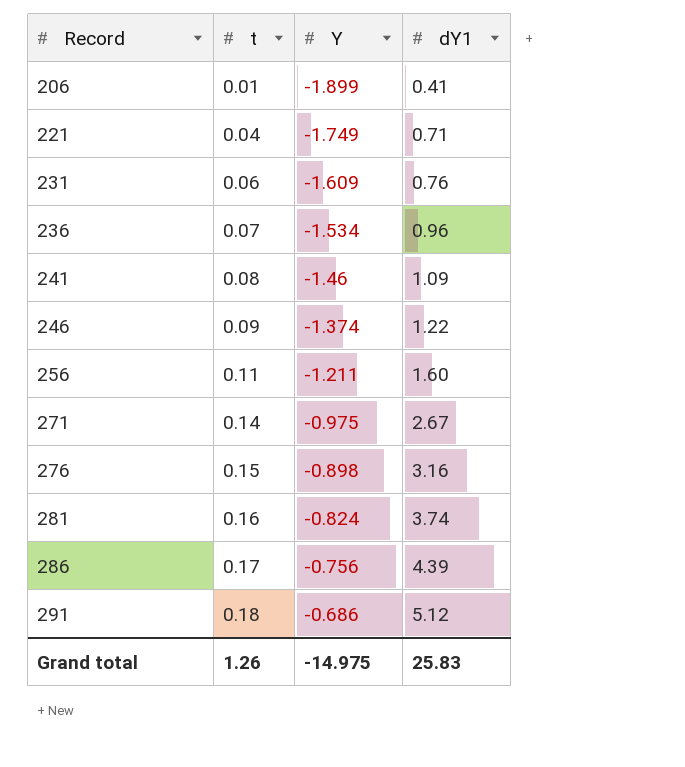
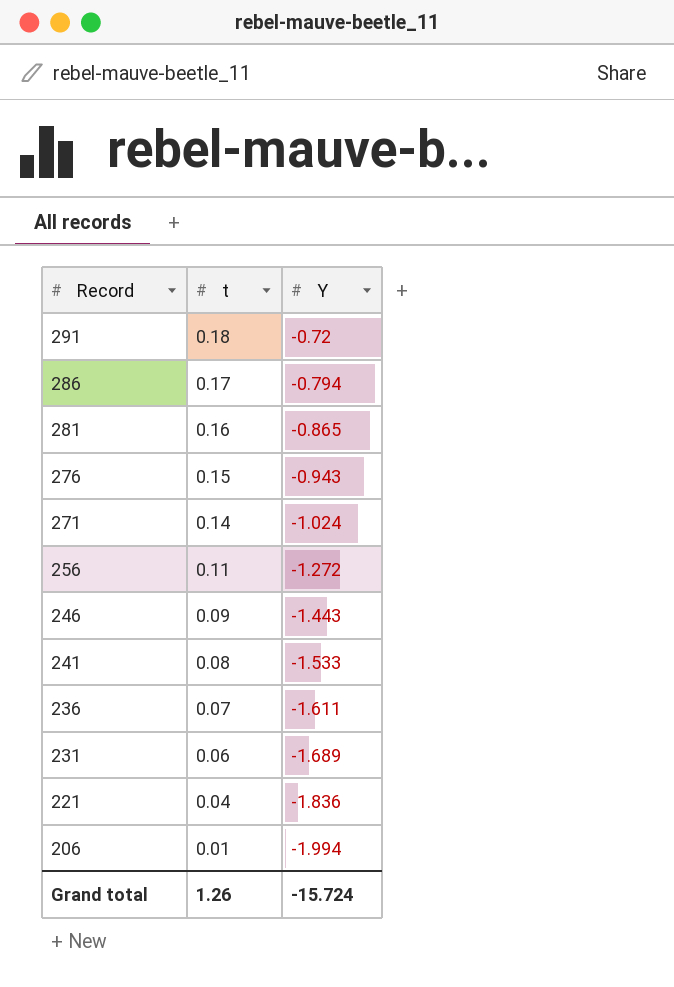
row order: Record ascending -> Record descending
column dY1 | position: 4 -> none
291 | Y: -0.686 -> -0.72
286 | Y: -0.756 -> -0.794
281 | Y: -0.824 -> -0.865
276 | Y: -0.898 -> -0.943
271 | Y: -0.975 -> -1.024
256 | Y: -1.211 -> -1.272
246 | Y: -1.374 -> -1.443
241 | Y: -1.46 -> -1.533
236 | Y: -1.534 -> -1.611
231 | Y: -1.609 -> -1.689
221 | Y: -1.749 -> -1.836
206 | Y: -1.899 -> -1.994
Grand total | Y: -14.975 -> -15.724

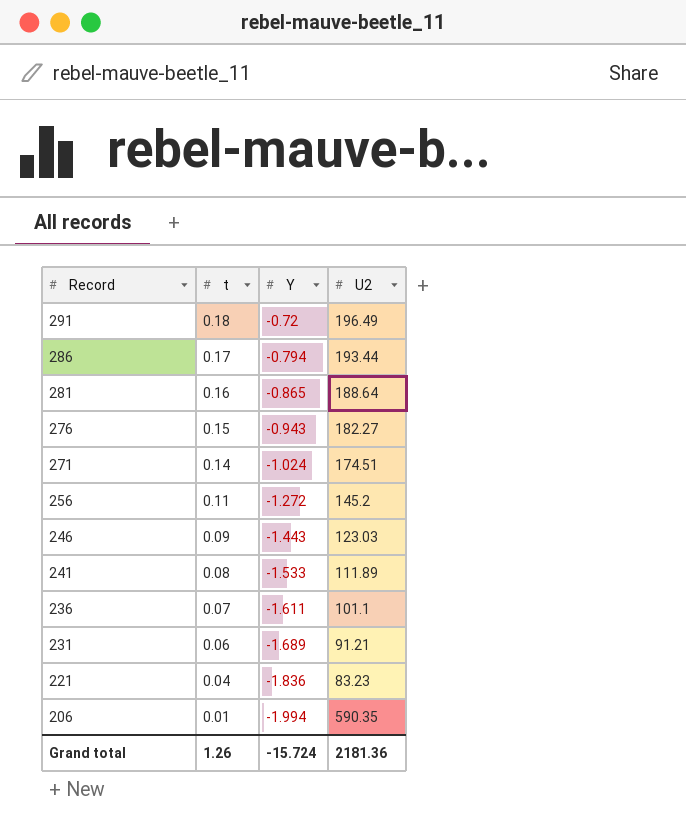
column U2 | position: none -> 4

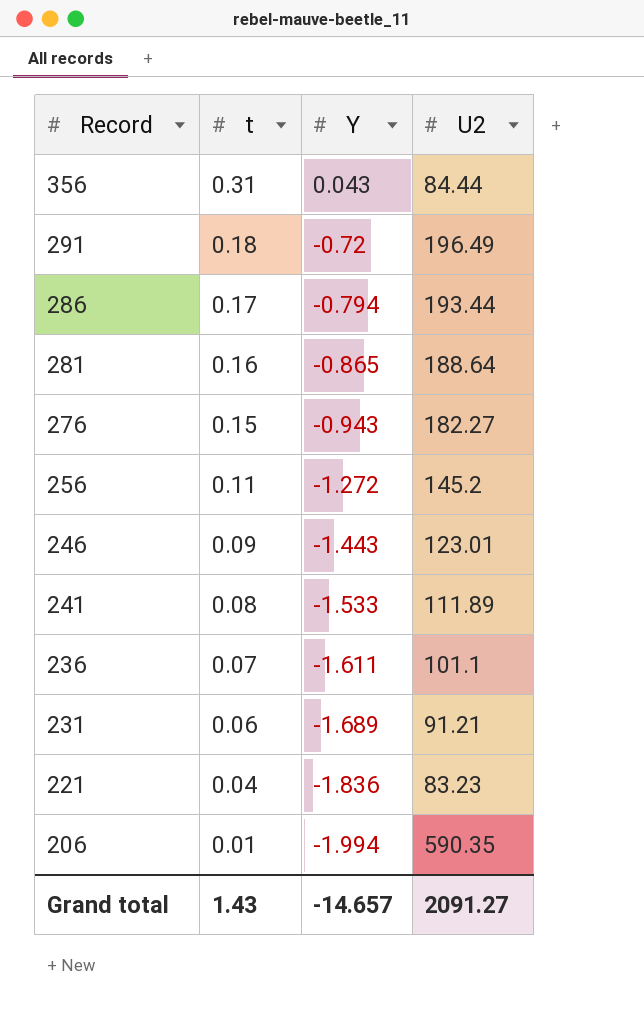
row 271: 0.14 | -1.024 | 174.51 -> none
row 356: none -> 0.31 | 0.043 | 84.44
246 | U2: 123.03 -> 123.01
Grand total | t: 1.26 -> 1.43
Grand total | Y: -15.724 -> -14.657
Grand total | U2: 2181.36 -> 2091.27

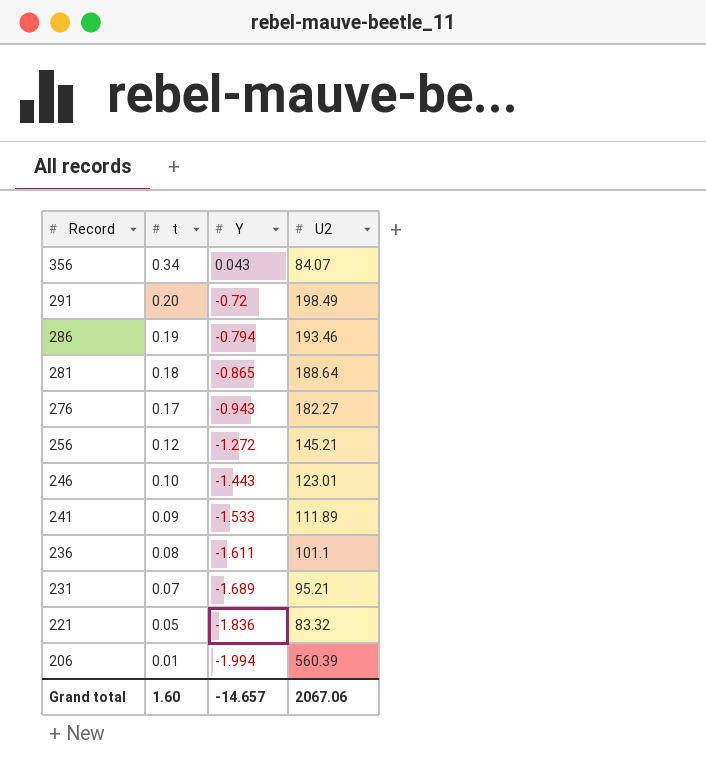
356 | t: 0.31 -> 0.34
356 | U2: 84.44 -> 84.07
291 | t: 0.18 -> 0.20
291 | U2: 196.49 -> 198.49
286 | t: 0.17 -> 0.19
286 | U2: 193.44 -> 193.46
281 | t: 0.16 -> 0.18
276 | t: 0.15 -> 0.17
256 | t: 0.11 -> 0.12
256 | U2: 145.2 -> 145.21
246 | t: 0.09 -> 0.10
241 | t: 0.08 -> 0.09
236 | t: 0.07 -> 0.08
231 | t: 0.06 -> 0.07
231 | U2: 91.21 -> 95.21
221 | t: 0.04 -> 0.05
221 | U2: 83.23 -> 83.32
206 | U2: 590.35 -> 560.39
Grand total | t: 1.43 -> 1.60
Grand total | U2: 2091.27 -> 2067.06

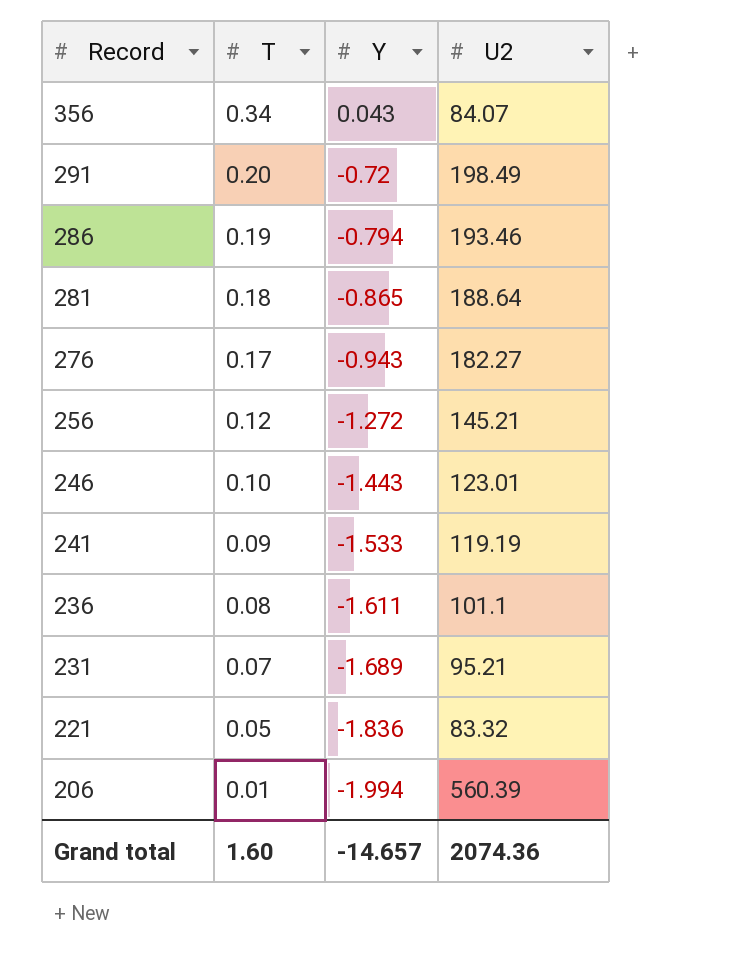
column name: t -> T
241 | U2: 111.89 -> 119.19
Grand total | U2: 2067.06 -> 2074.36

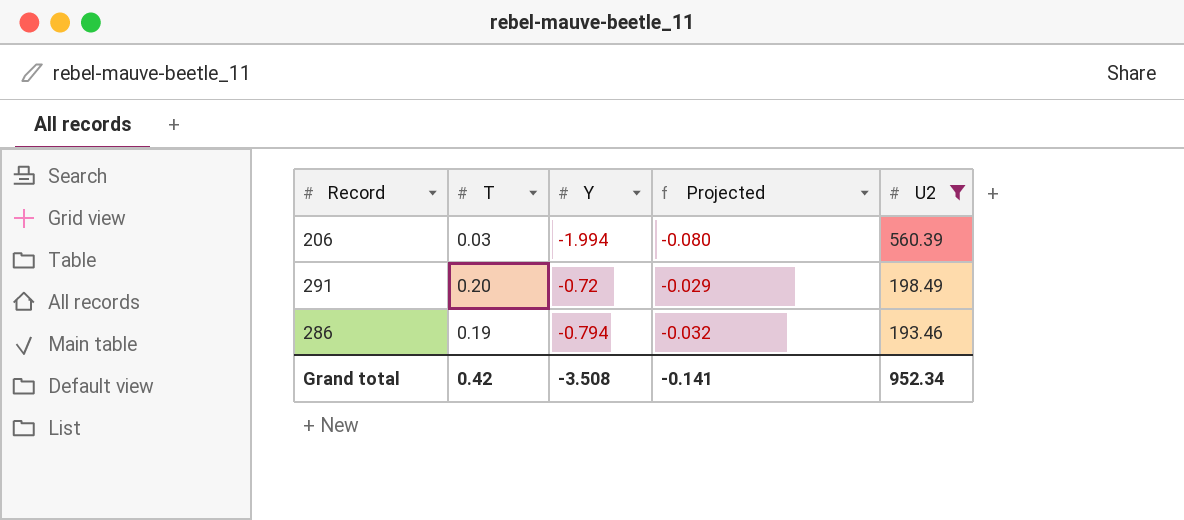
filter: none -> U2 >= 193.46
row order: Record descending -> U2 descending
column Projected | formula: none -> [Y] * 0.04
206 | T: 0.01 -> 0.03
Grand total | T: 1.60 -> 0.42
Grand total | Y: -14.657 -> -3.508
Grand total | U2: 2074.36 -> 952.34

